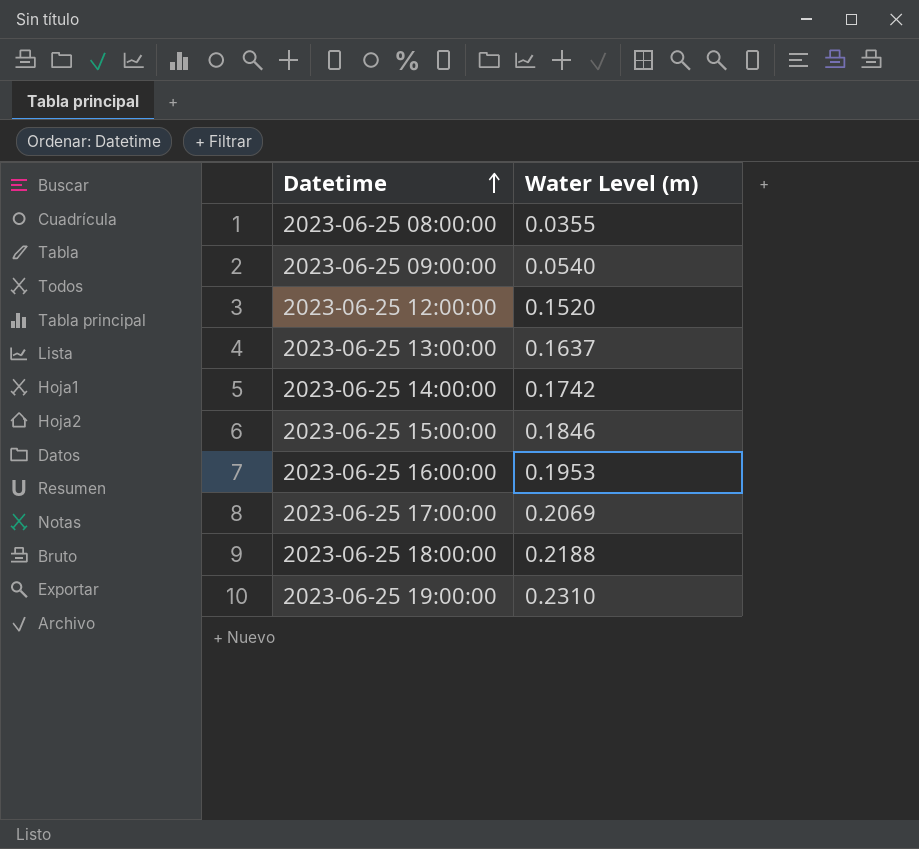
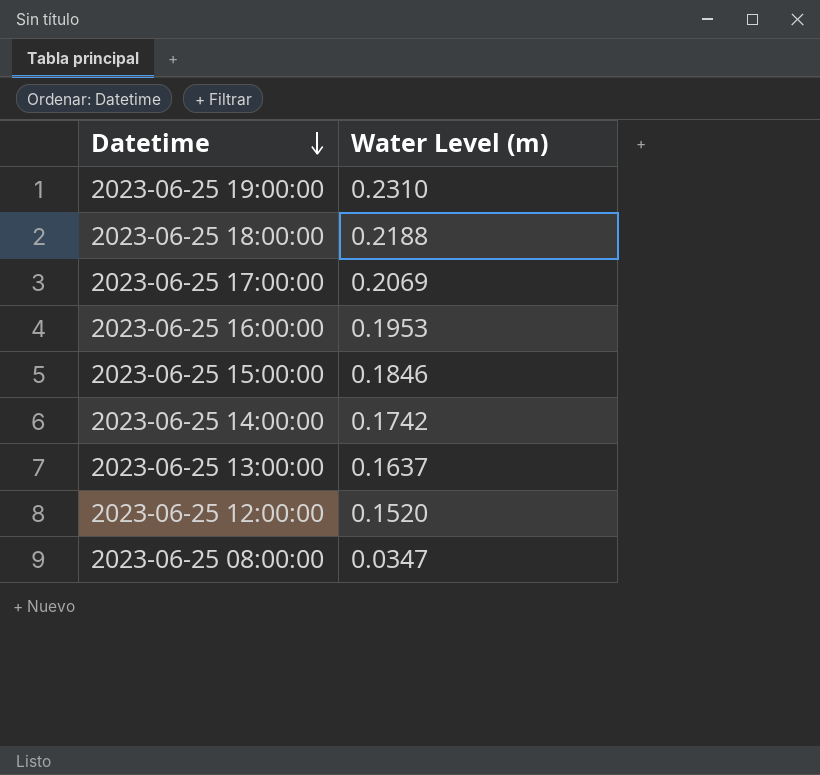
row order: Datetime ascending -> Datetime descending
row 2023-06-25 09:00:00: 0.0540 -> none
2023-06-25 08:00:00 | Water Level (m): 0.0355 -> 0.0347

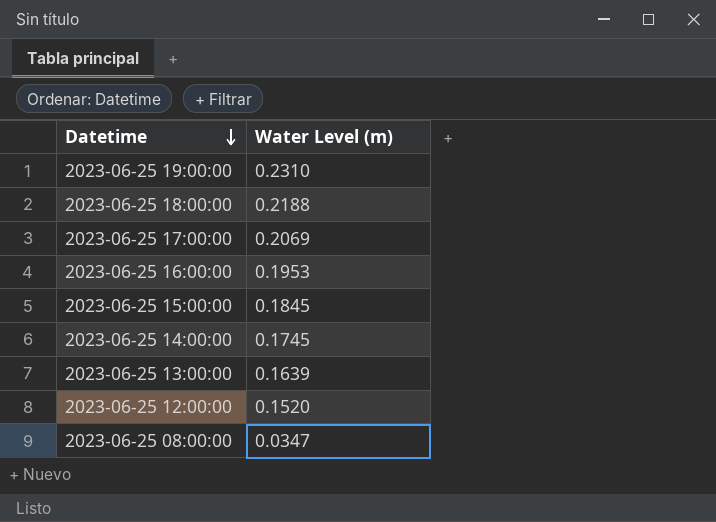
2023-06-25 15:00:00 | Water Level (m): 0.1846 -> 0.1845
2023-06-25 14:00:00 | Water Level (m): 0.1742 -> 0.1745
2023-06-25 13:00:00 | Water Level (m): 0.1637 -> 0.1639

